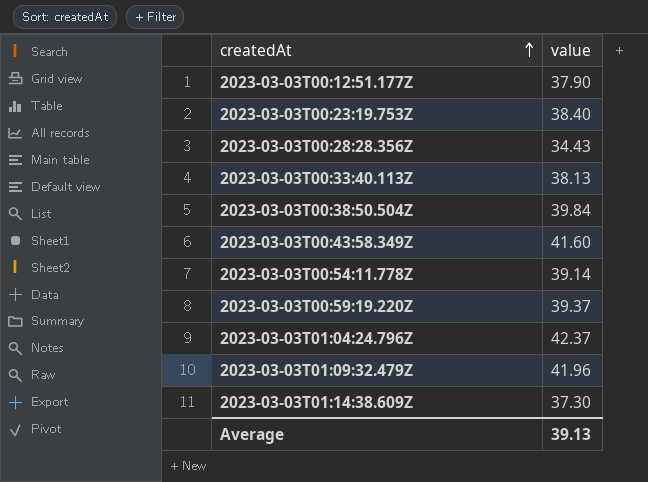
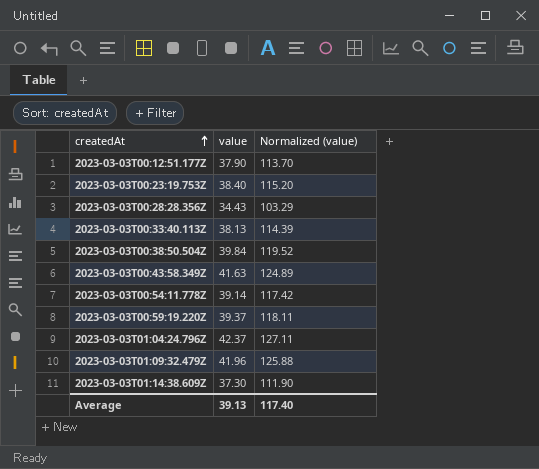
column Normalized (value) | formula: none -> [value] * 3
2023-03-03T00:43:58.349Z | value: 41.60 -> 41.63

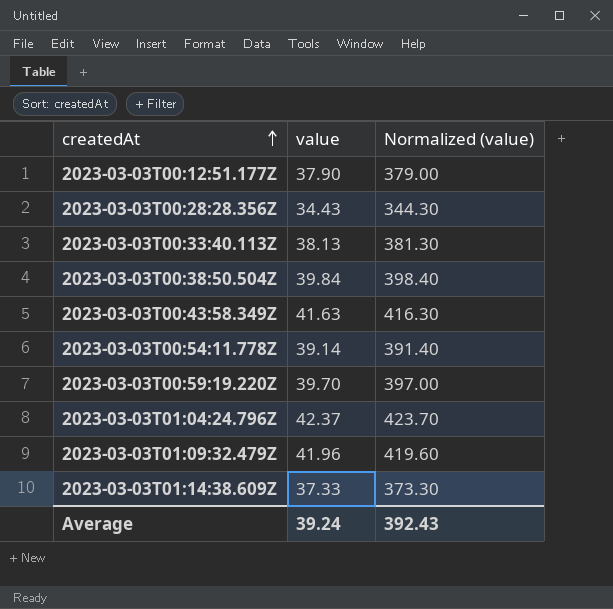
column Normalized (value) | formula: [value] * 3 -> [value] * 10
row 2023-03-03T00:23:19.753Z: 38.40 | 115.20 -> none
2023-03-03T00:59:19.220Z | value: 39.37 -> 39.70
2023-03-03T01:14:38.609Z | value: 37.30 -> 37.33
Average | value: 39.13 -> 39.24
Average | Normalized (value): 117.40 -> 392.43

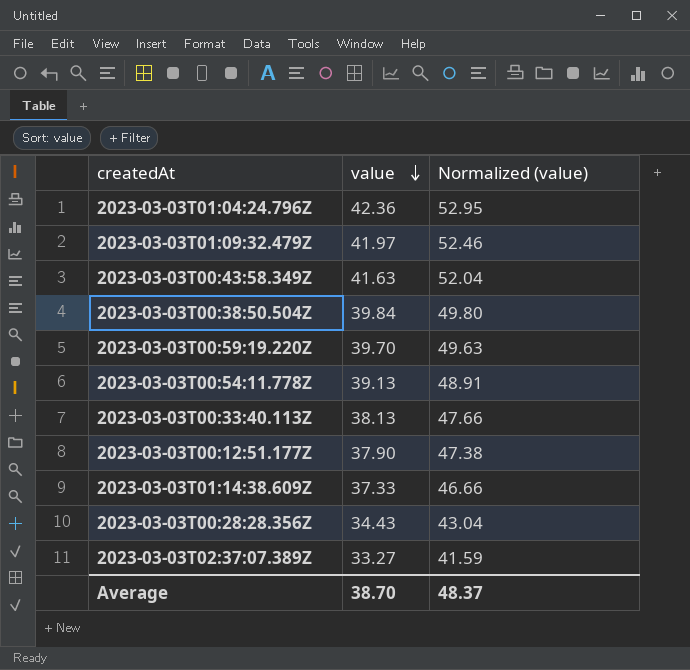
row order: createdAt ascending -> value descending
column Normalized (value) | formula: [value] * 10 -> [value] * 1.25
2023-03-03T01:04:24.796Z | value: 42.37 -> 42.36
2023-03-03T01:09:32.479Z | value: 41.96 -> 41.97
2023-03-03T00:54:11.778Z | value: 39.14 -> 39.13
row 2023-03-03T02:37:07.389Z: none -> 33.27 | 41.59
Average | value: 39.24 -> 38.70
Average | Normalized (value): 392.43 -> 48.37

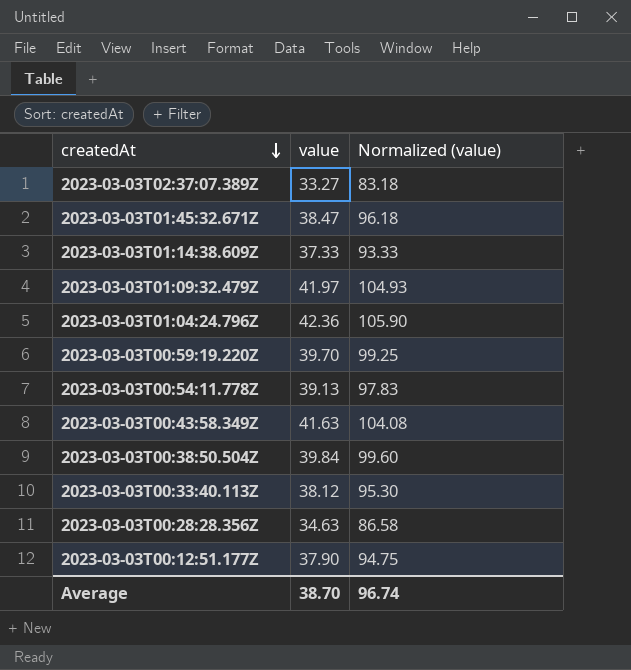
row order: value descending -> createdAt descending
column Normalized (value) | formula: [value] * 1.25 -> [value] * 2.5
row 2023-03-03T01:45:32.671Z: none -> 38.47 | 96.18
2023-03-03T00:33:40.113Z | value: 38.13 -> 38.12
2023-03-03T00:28:28.356Z | value: 34.43 -> 34.63
Average | Normalized (value): 48.37 -> 96.74

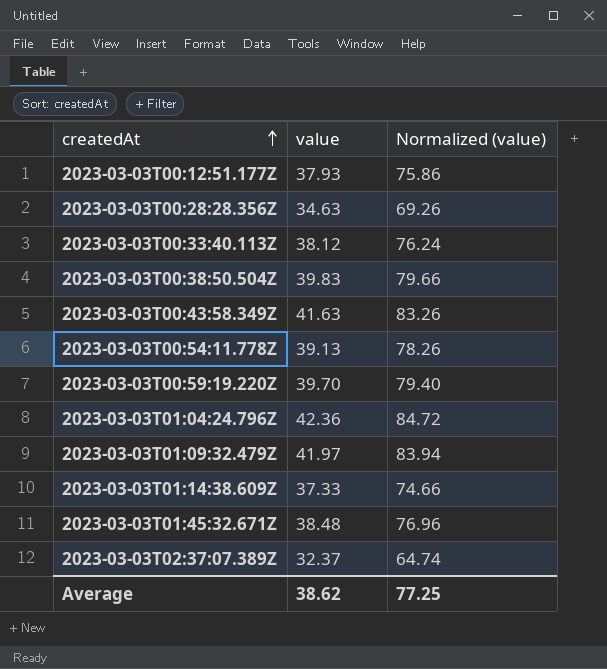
row order: createdAt descending -> createdAt ascending
column Normalized (value) | formula: [value] * 2.5 -> [value] * 2
2023-03-03T00:12:51.177Z | value: 37.90 -> 37.93
2023-03-03T00:38:50.504Z | value: 39.84 -> 39.83
2023-03-03T01:45:32.671Z | value: 38.47 -> 38.48
2023-03-03T02:37:07.389Z | value: 33.27 -> 32.37
Average | value: 38.70 -> 38.62
Average | Normalized (value): 96.74 -> 77.25

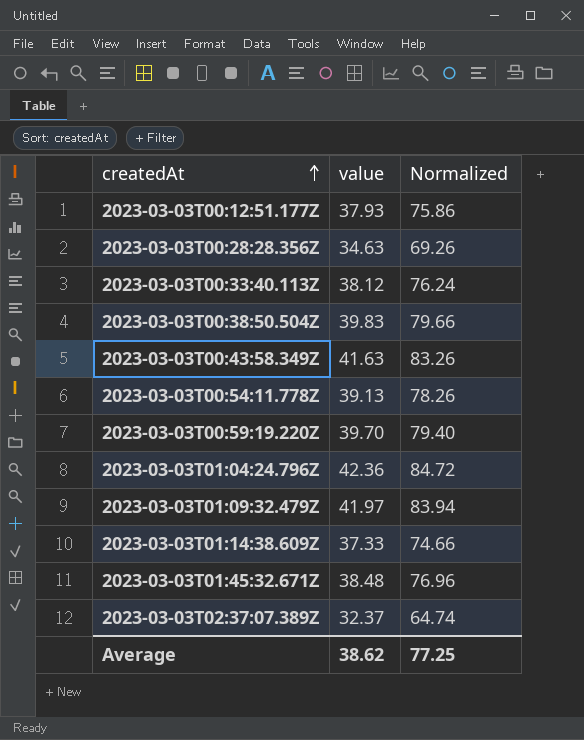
column name: Normalized (value) -> Normalized

